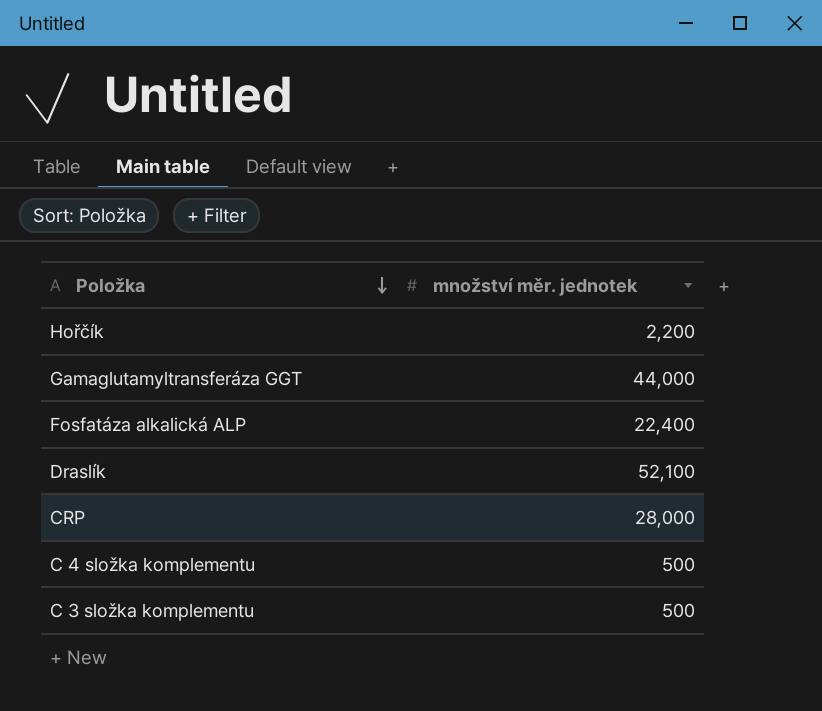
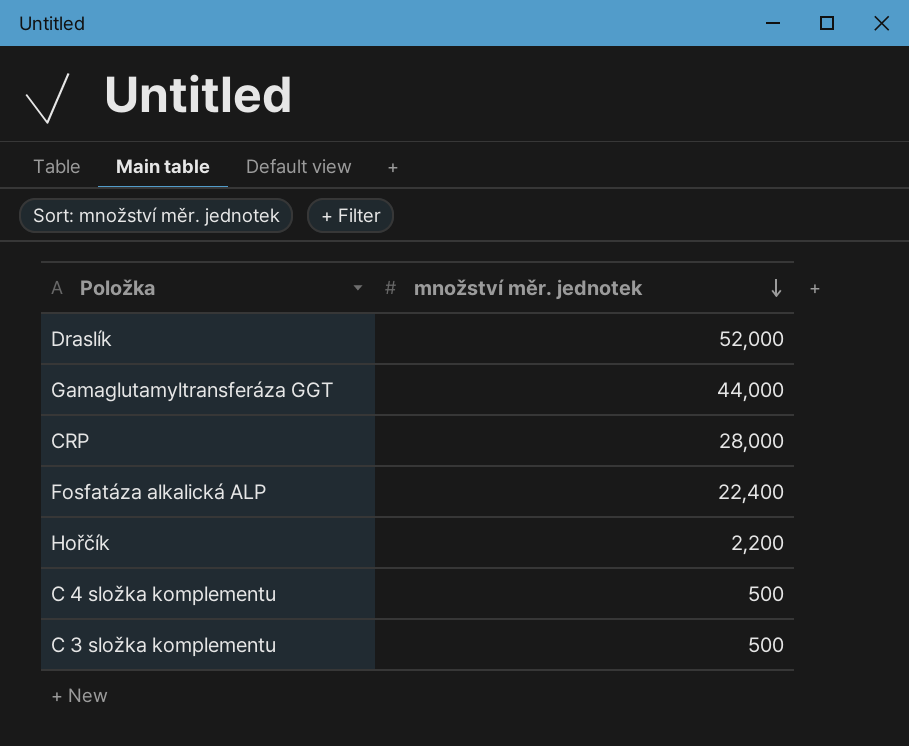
row order: Položka descending -> množství měr. jednotek descending
Draslík | množství měr. jednotek: 52,100 -> 52,000

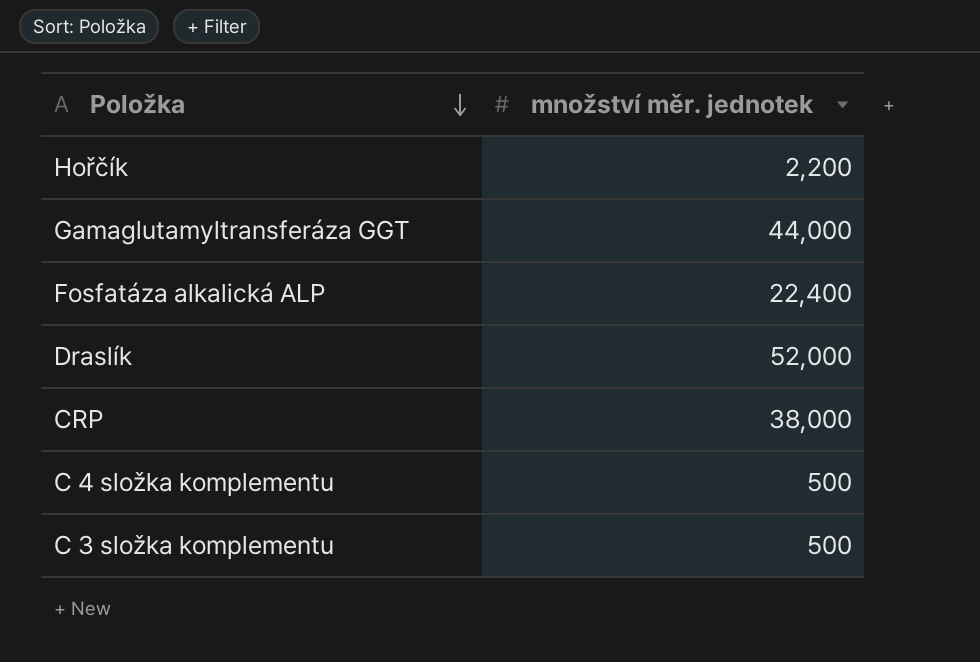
row order: množství měr. jednotek descending -> Položka descending
CRP | množství měr. jednotek: 28,000 -> 38,000

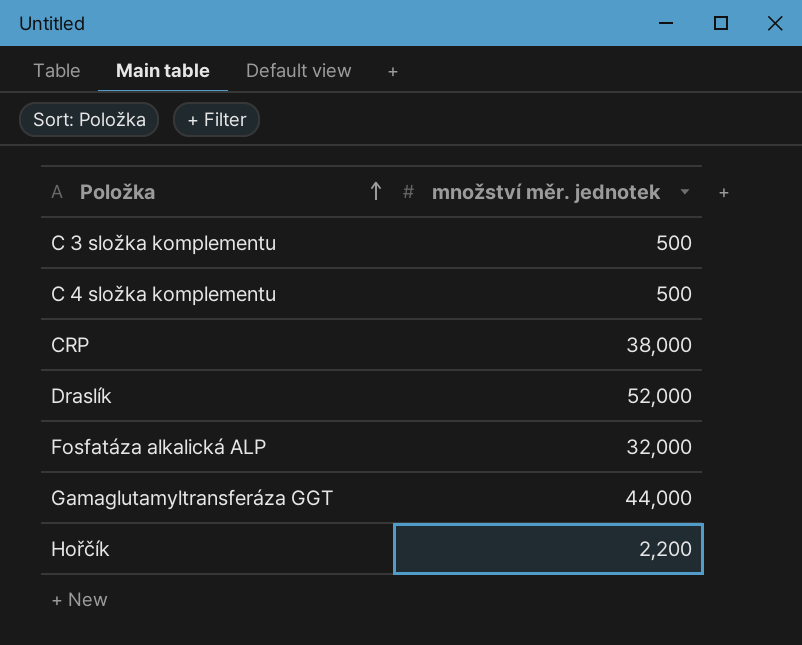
row order: Položka descending -> Položka ascending
Fosfatáza alkalická ALP | množství měr. jednotek: 22,400 -> 32,000

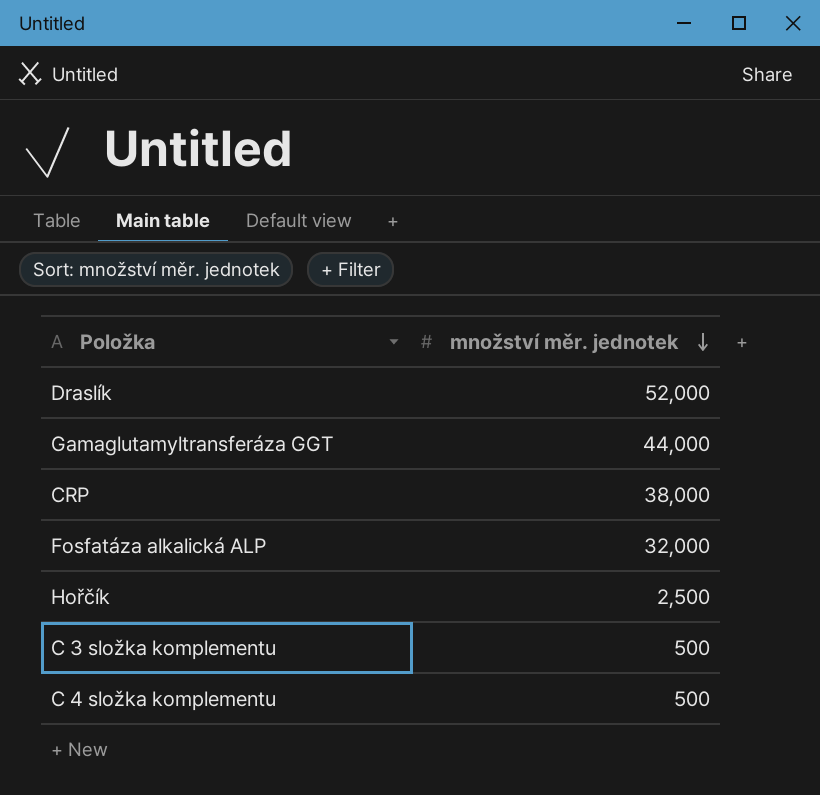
row order: Položka ascending -> množství měr. jednotek descending
Hořčík | množství měr. jednotek: 2,200 -> 2,500

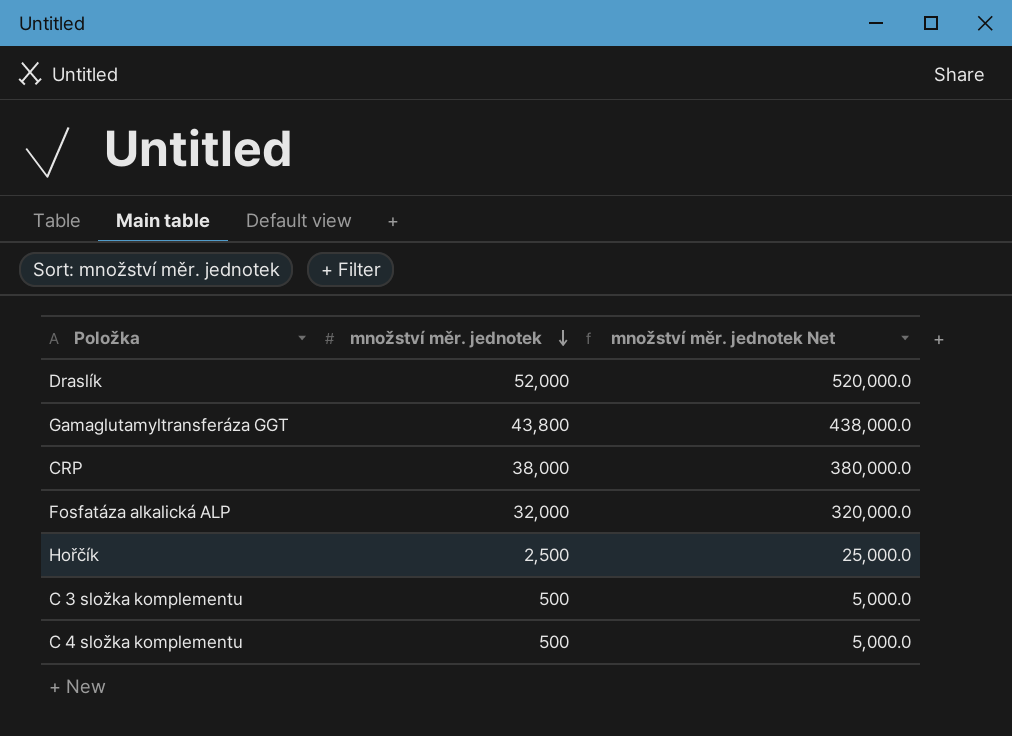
column množství měr. jednotek Net | formula: none -> [množství měr. jednotek] * 10
Gamaglutamyltransferáza GGT | množství měr. jednotek: 44,000 -> 43,800

